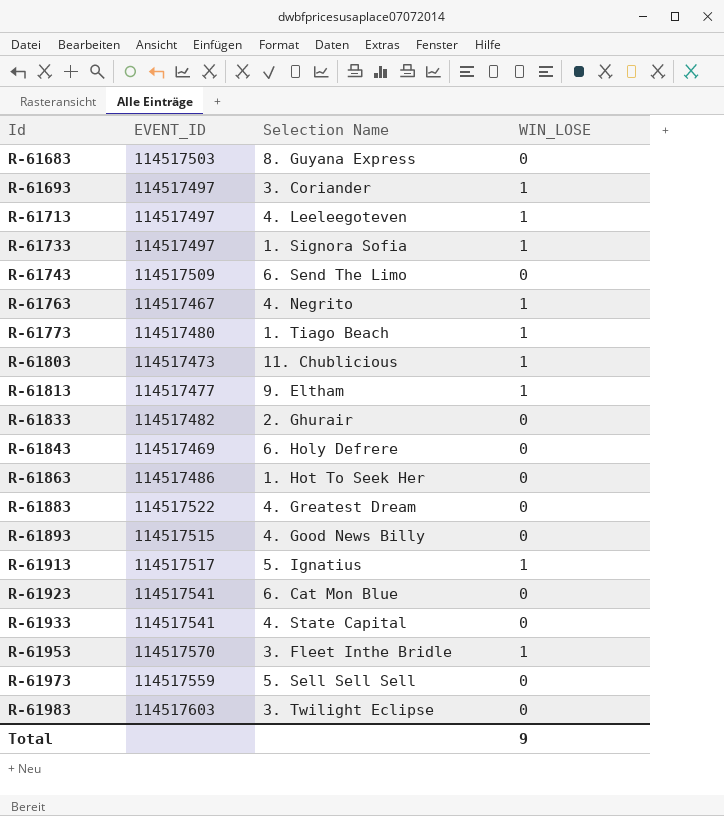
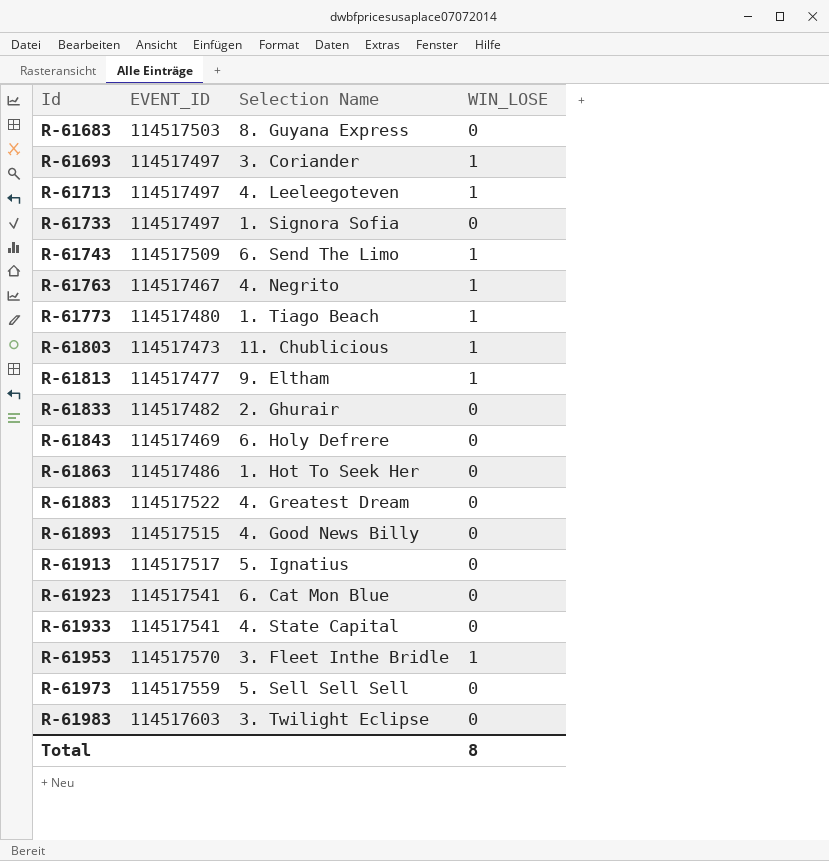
R-61733 | WIN_LOSE: 1 -> 0
R-61743 | WIN_LOSE: 0 -> 1
R-61913 | WIN_LOSE: 1 -> 0
Total | WIN_LOSE: 9 -> 8

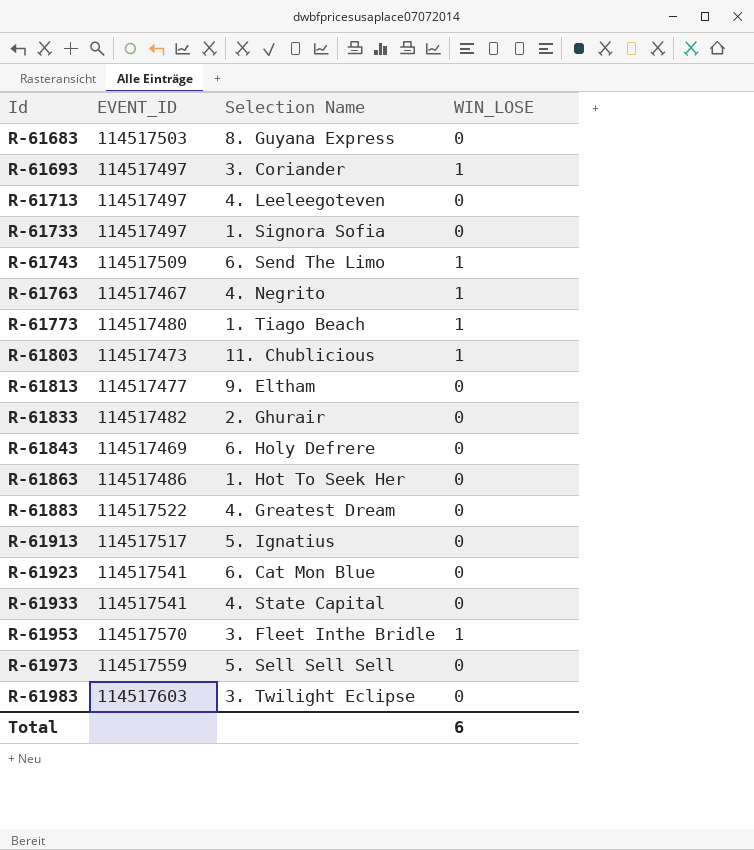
row R-61893: 114517515 | 4. Good News Billy | 0 -> none
R-61713 | WIN_LOSE: 1 -> 0
R-61813 | WIN_LOSE: 1 -> 0
Total | WIN_LOSE: 8 -> 6

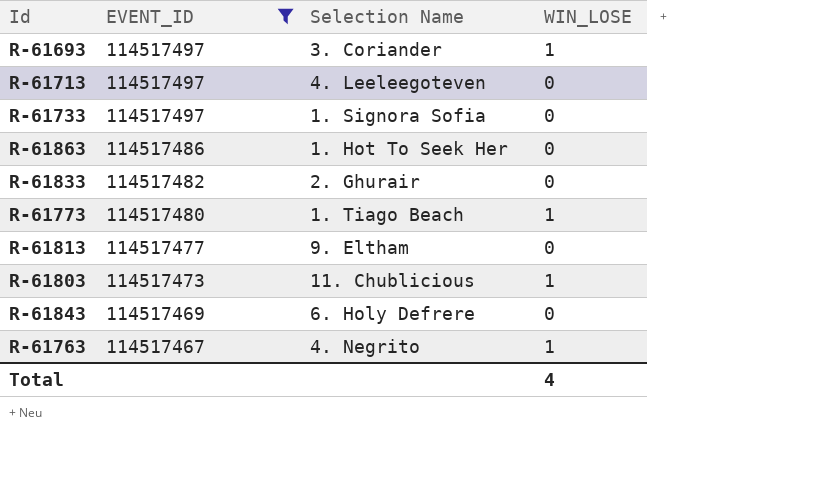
filter: none -> EVENT_ID <= 114517497
row order: Id ascending -> EVENT_ID descending
Total | WIN_LOSE: 6 -> 4

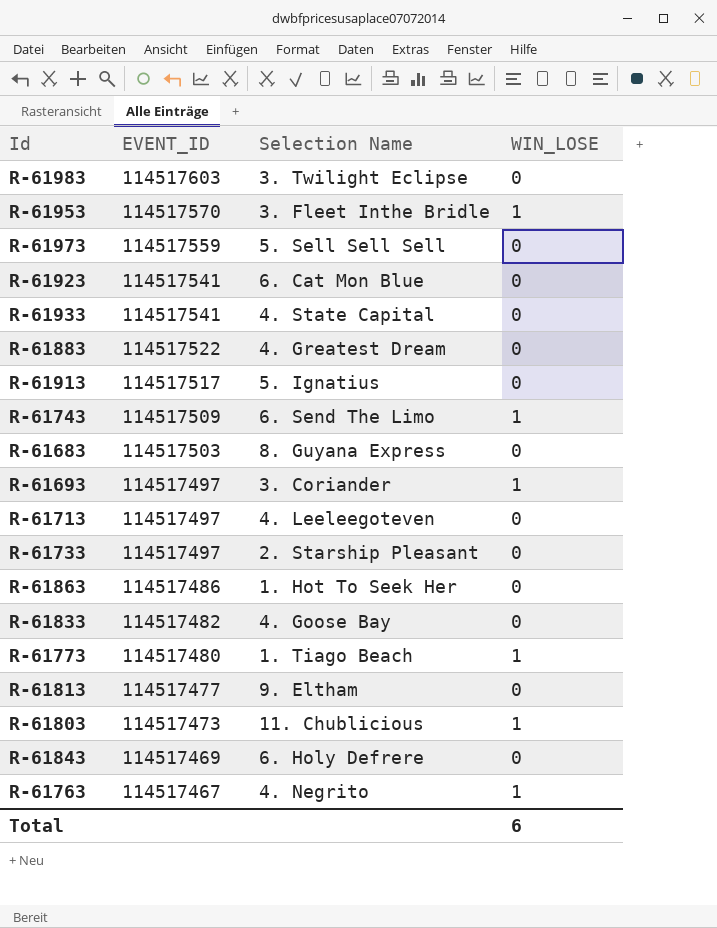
filter: EVENT_ID <= 114517497 -> none
R-61733 | Selection Name: 1. Signora Sofia -> 2. Starship Pleasant
R-61833 | Selection Name: 2. Ghurair -> 4. Goose Bay
Total | WIN_LOSE: 4 -> 6

